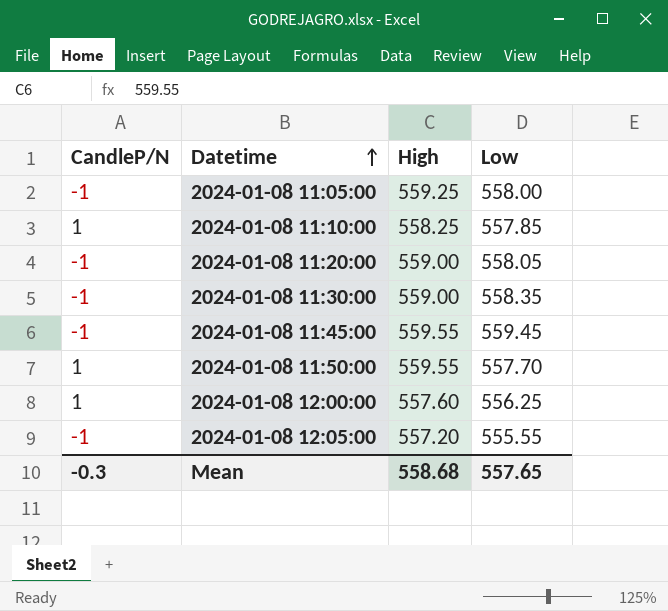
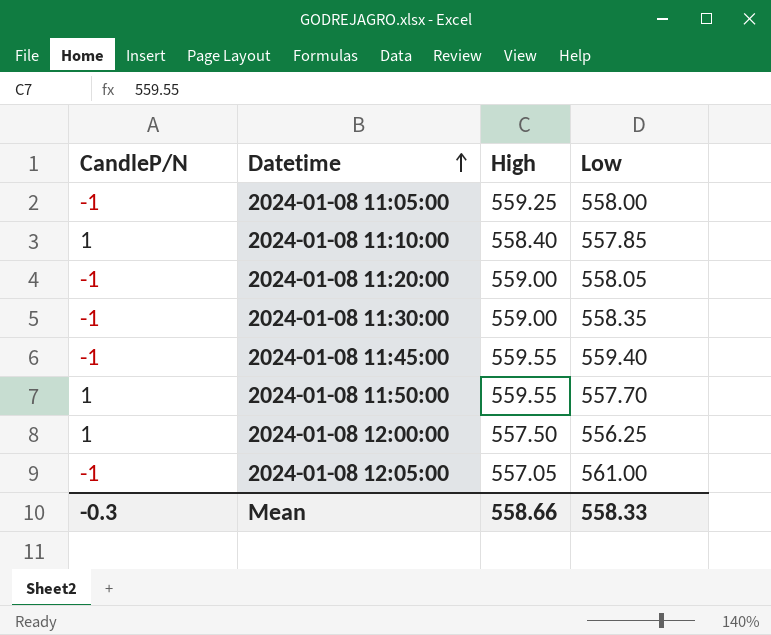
2024-01-08 11:10:00 | High: 558.25 -> 558.40
2024-01-08 11:45:00 | Low: 559.45 -> 559.40
2024-01-08 12:00:00 | High: 557.60 -> 557.50
2024-01-08 12:05:00 | High: 557.20 -> 557.05
2024-01-08 12:05:00 | Low: 555.55 -> 561.00
Mean | High: 558.68 -> 558.66
Mean | Low: 557.65 -> 558.33

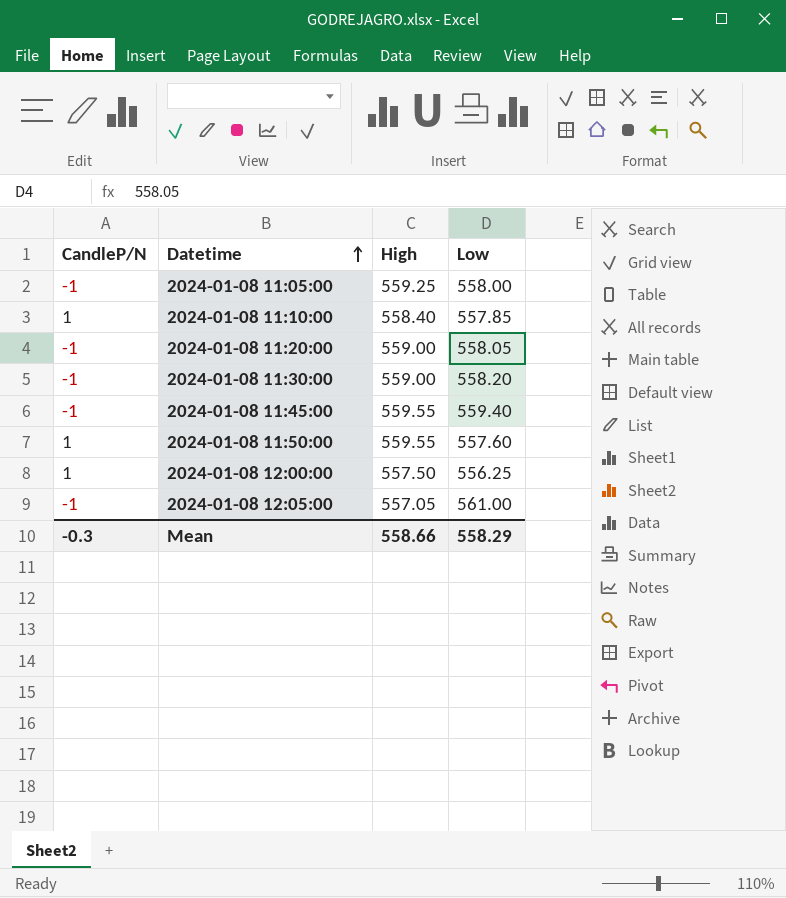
2024-01-08 11:30:00 | Low: 558.35 -> 558.20
2024-01-08 11:50:00 | Low: 557.70 -> 557.60
Mean | Low: 558.33 -> 558.29

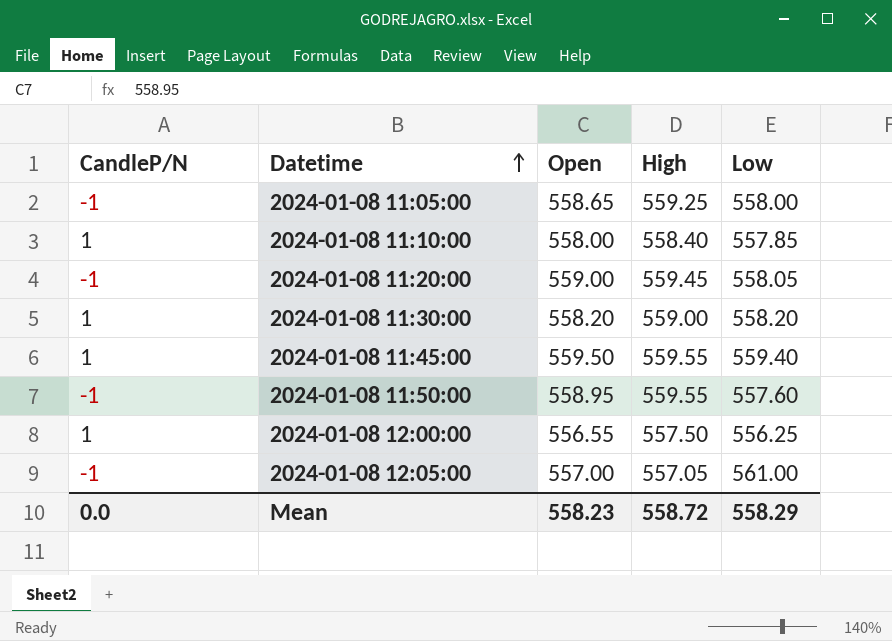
column Open | position: none -> 3
2024-01-08 11:20:00 | High: 559.00 -> 559.45
2024-01-08 11:30:00 | CandleP/N: -1 -> 1
2024-01-08 11:45:00 | CandleP/N: -1 -> 1
2024-01-08 11:50:00 | CandleP/N: 1 -> -1
Mean | CandleP/N: -0.3 -> 0.0
Mean | High: 558.66 -> 558.72

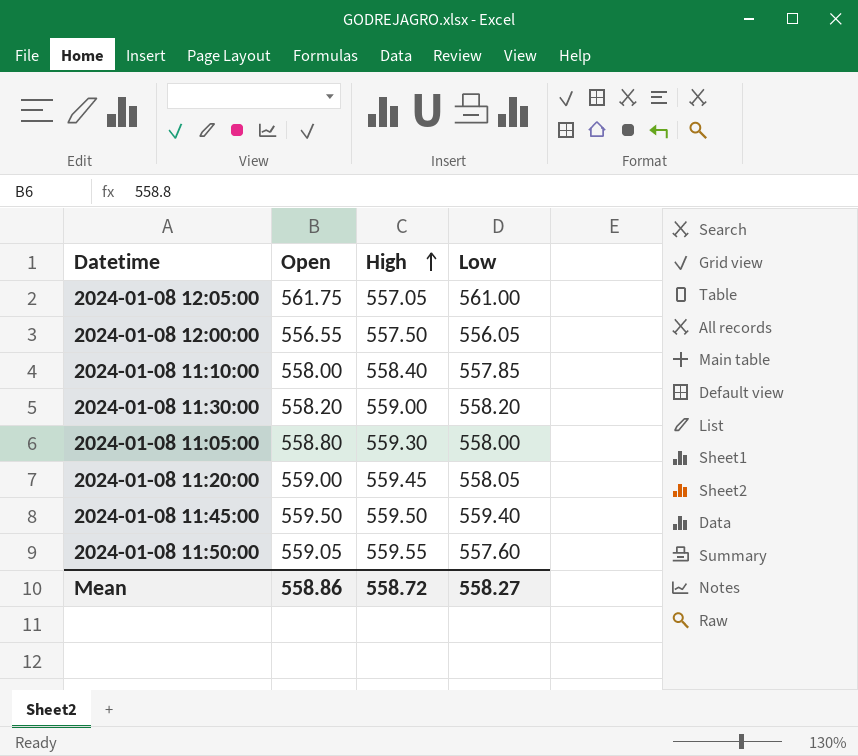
row order: Datetime ascending -> High ascending
column CandleP/N | position: 1 -> none
2024-01-08 12:05:00 | Open: 557.00 -> 561.75
2024-01-08 12:00:00 | Low: 556.25 -> 556.05
2024-01-08 11:05:00 | Open: 558.65 -> 558.80
2024-01-08 11:05:00 | High: 559.25 -> 559.30
2024-01-08 11:45:00 | High: 559.55 -> 559.50
2024-01-08 11:50:00 | Open: 558.95 -> 559.05
Mean | Open: 558.23 -> 558.86
Mean | Low: 558.29 -> 558.27

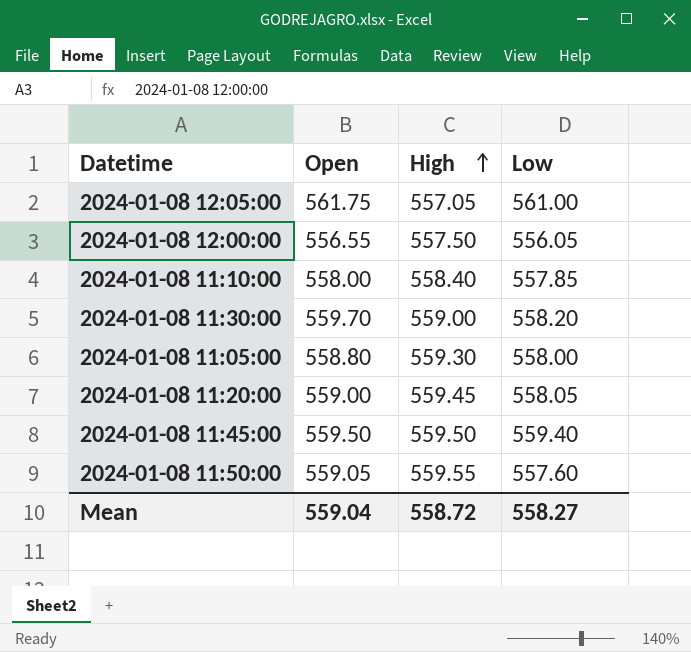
2024-01-08 11:30:00 | Open: 558.20 -> 559.70
Mean | Open: 558.86 -> 559.04

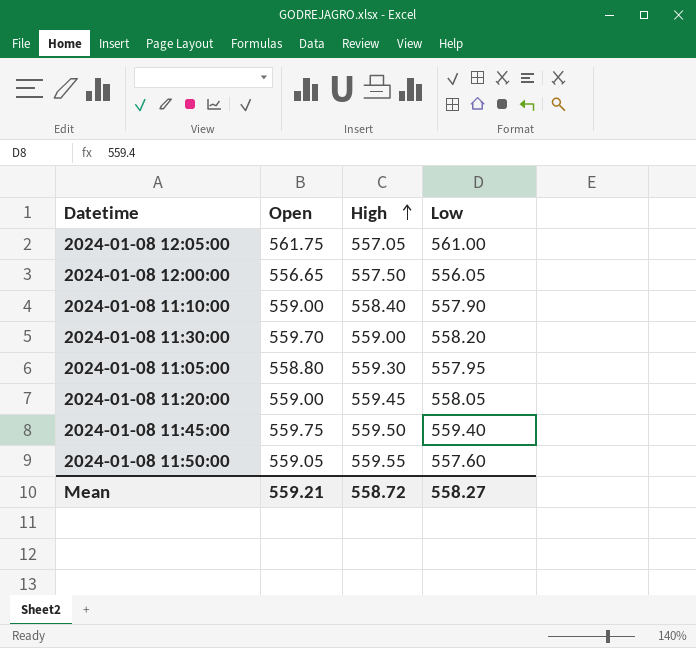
2024-01-08 12:00:00 | Open: 556.55 -> 556.65
2024-01-08 11:10:00 | Open: 558.00 -> 559.00
2024-01-08 11:10:00 | Low: 557.85 -> 557.90
2024-01-08 11:05:00 | Low: 558.00 -> 557.95
2024-01-08 11:45:00 | Open: 559.50 -> 559.75
Mean | Open: 559.04 -> 559.21

